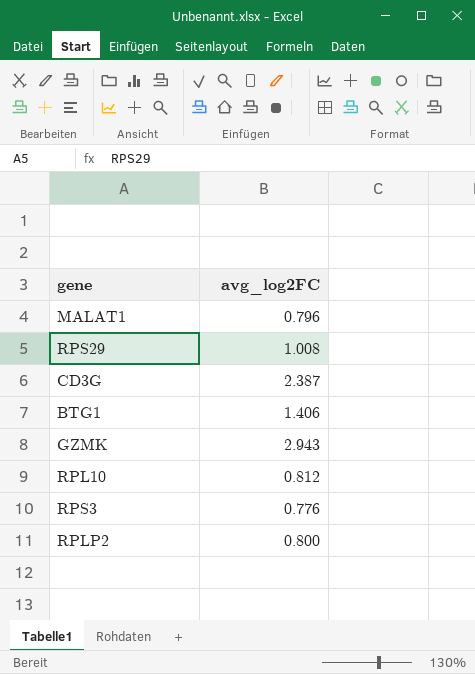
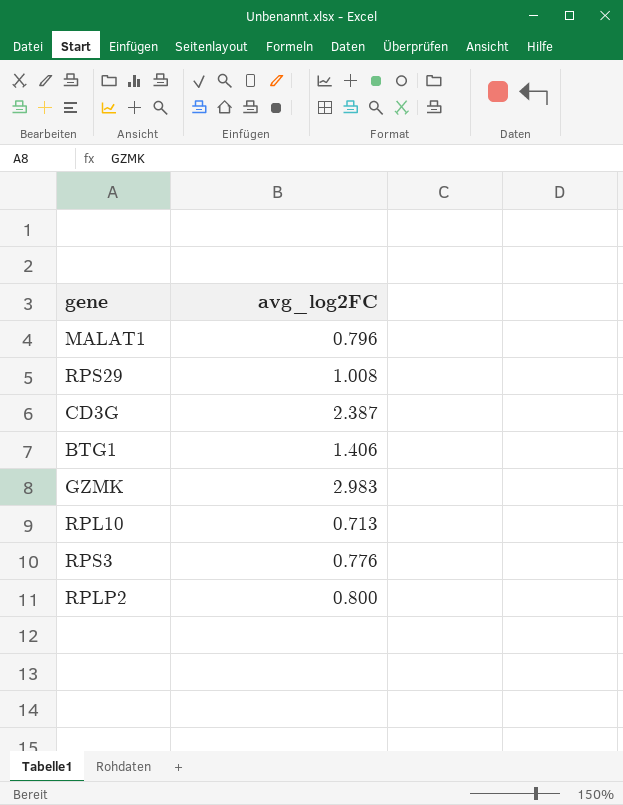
GZMK | avg_log2FC: 2.943 -> 2.983
RPL10 | avg_log2FC: 0.812 -> 0.713

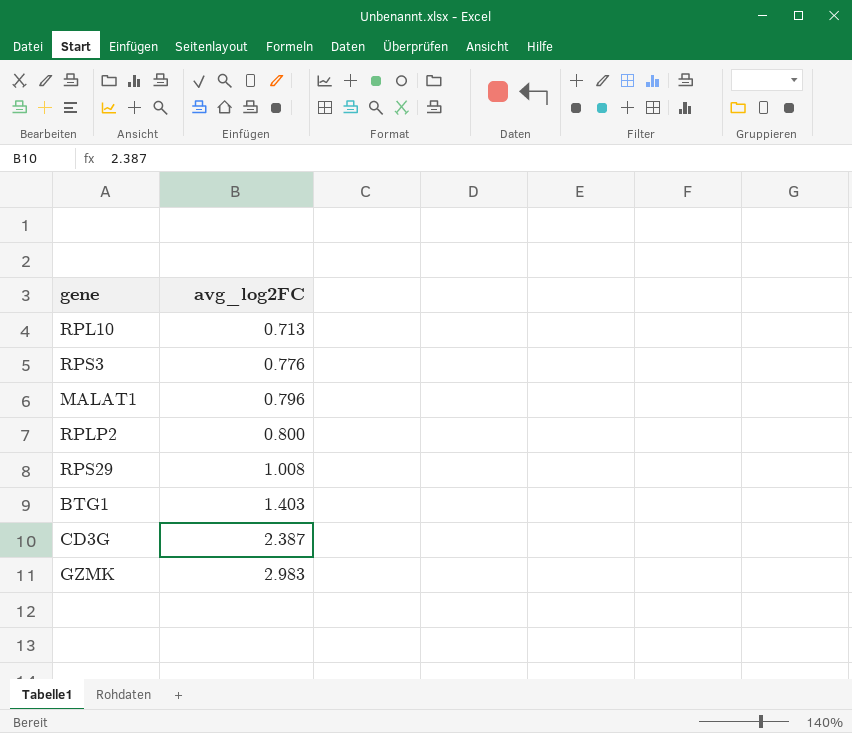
row order: none -> avg_log2FC ascending
BTG1 | avg_log2FC: 1.406 -> 1.403

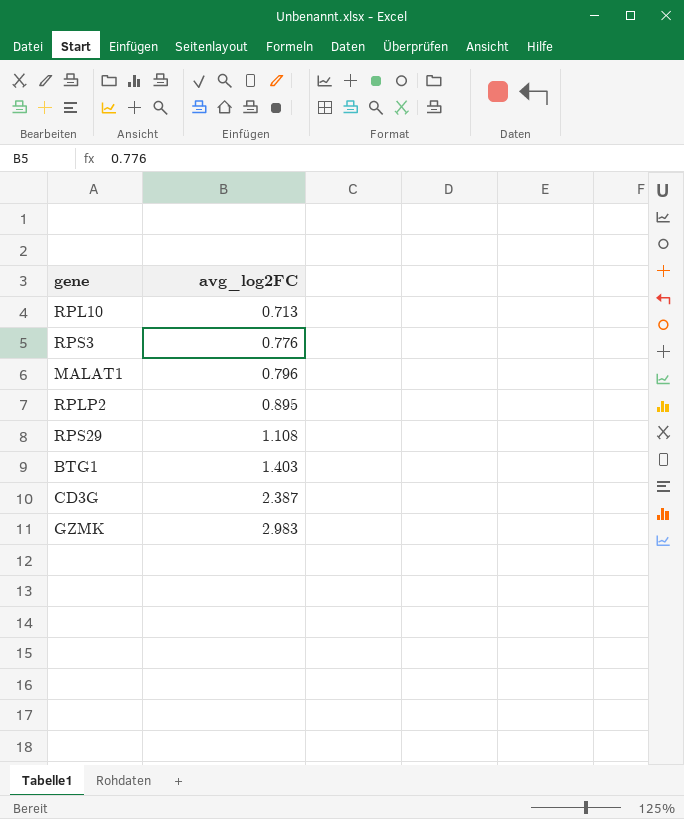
RPLP2 | avg_log2FC: 0.800 -> 0.895
RPS29 | avg_log2FC: 1.008 -> 1.108

